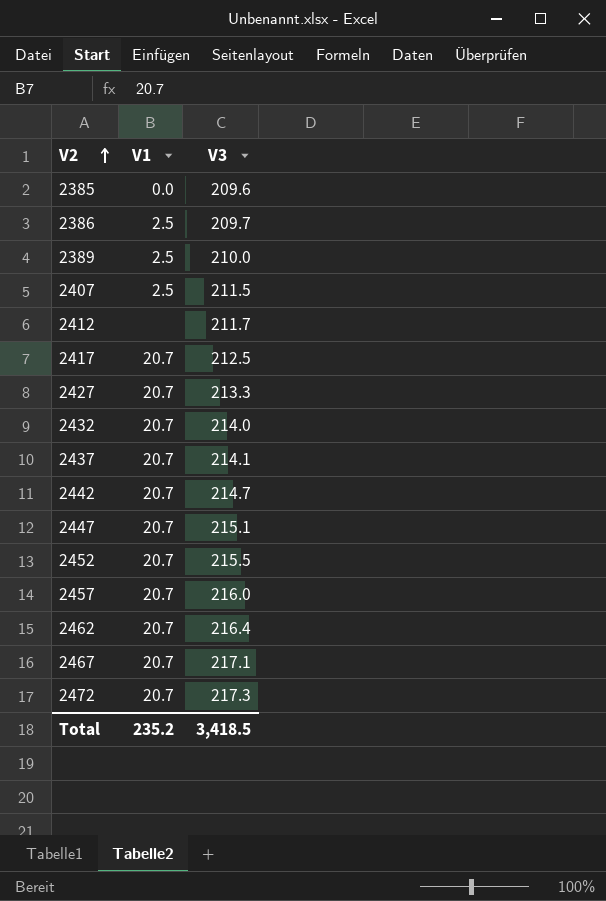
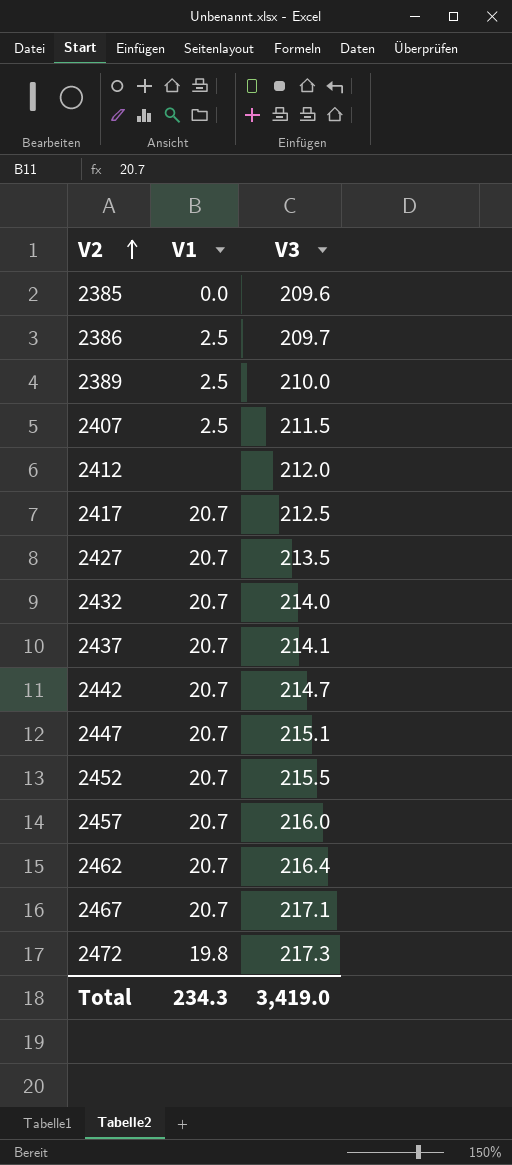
2412 | V3: 211.7 -> 212.0
2427 | V3: 213.3 -> 213.5
2472 | V1: 20.7 -> 19.8
Total | V1: 235.2 -> 234.3
Total | V3: 3,418.5 -> 3,419.0

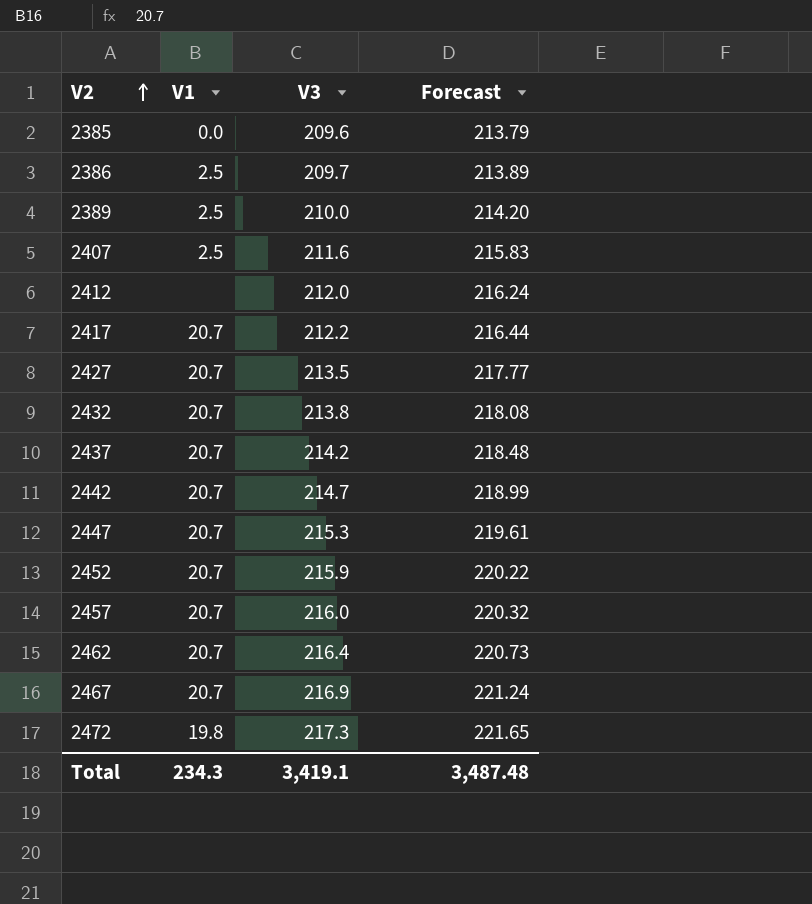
column Forecast | formula: none -> [V3] * 1.02
2407 | V3: 211.5 -> 211.6
2417 | V3: 212.5 -> 212.2
2432 | V3: 214.0 -> 213.8
2437 | V3: 214.1 -> 214.2
2447 | V3: 215.1 -> 215.3
2452 | V3: 215.5 -> 215.9
2467 | V3: 217.1 -> 216.9
Total | V3: 3,419.0 -> 3,419.1

